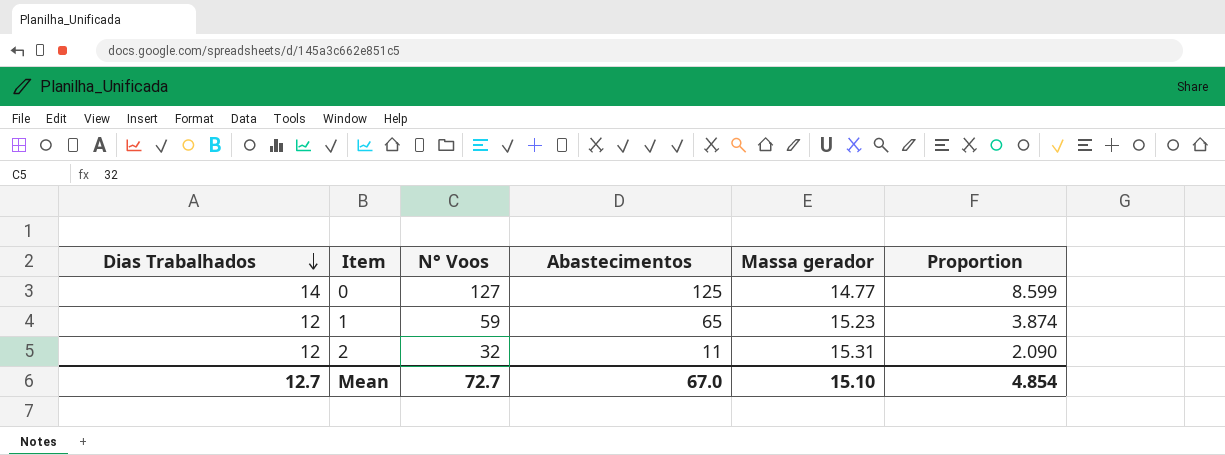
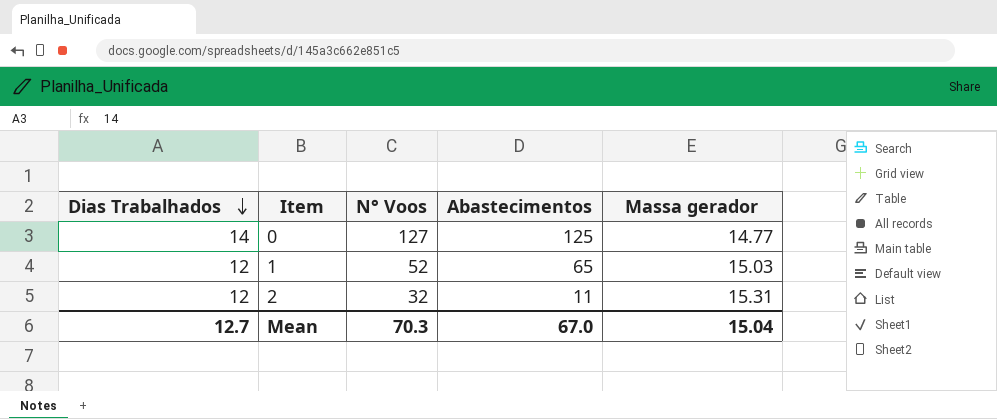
column Proportion | formula: [N° Voos] / [Massa gerador] -> none
1 | N° Voos: 59 -> 52
1 | Massa gerador: 15.23 -> 15.03
Mean | N° Voos: 72.7 -> 70.3
Mean | Massa gerador: 15.10 -> 15.04

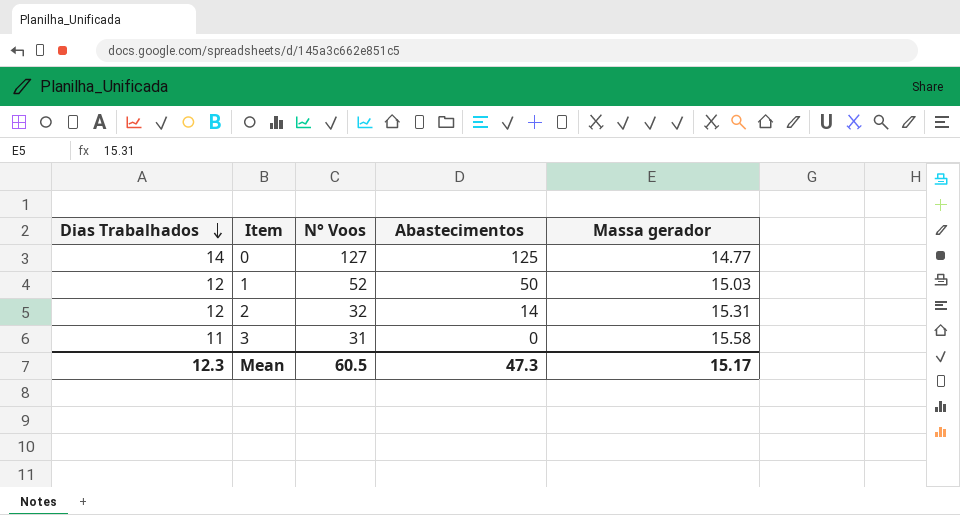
1 | Abastecimentos: 65 -> 50
2 | Abastecimentos: 11 -> 14
row 3: none -> 11 | 31 | 0 | 15.58
Mean | Dias Trabalhados: 12.7 -> 12.3
Mean | N° Voos: 70.3 -> 60.5
Mean | Abastecimentos: 67.0 -> 47.3
Mean | Massa gerador: 15.04 -> 15.17

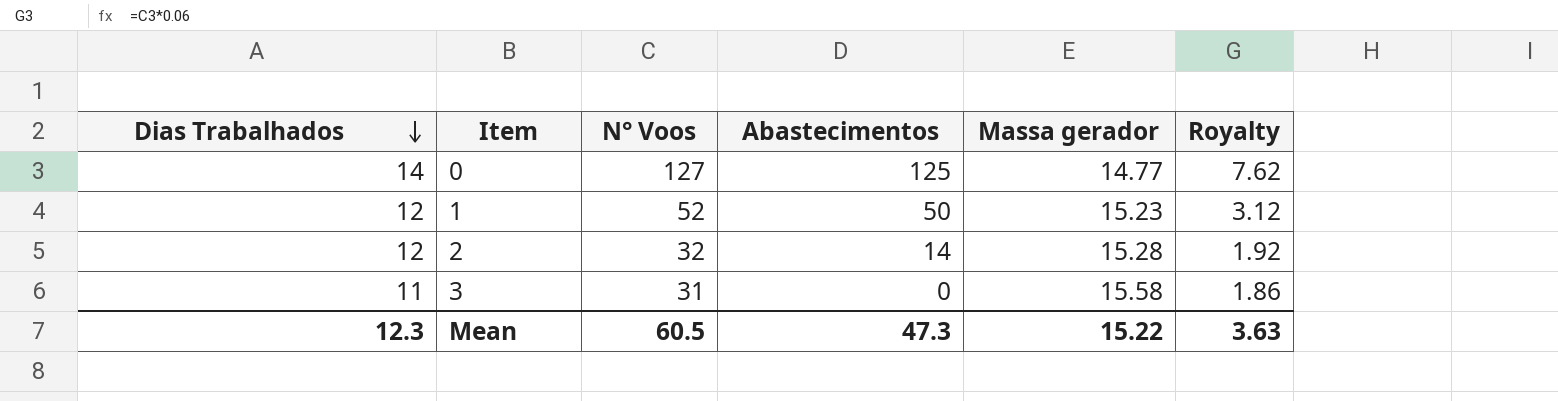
column Royalty | formula: none -> [N° Voos] * 0.06
1 | Massa gerador: 15.03 -> 15.23
2 | Massa gerador: 15.31 -> 15.28
Mean | Massa gerador: 15.17 -> 15.22

